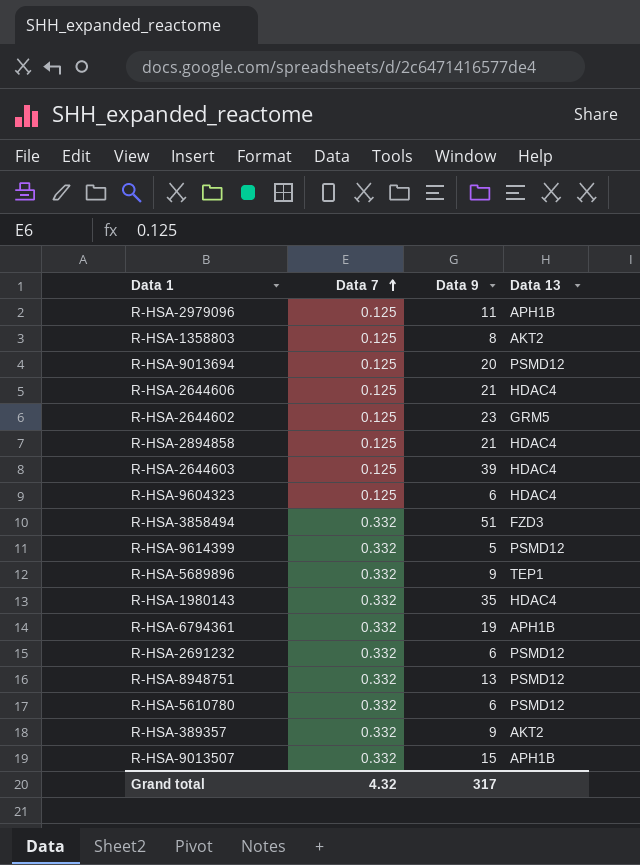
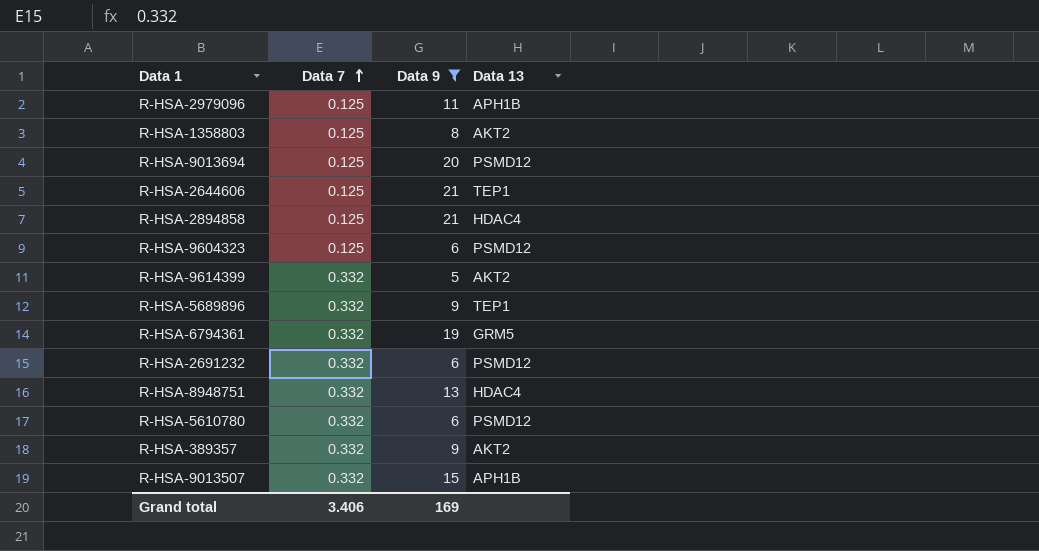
filter: none -> Data 9 <= 21
R-HSA-2644606 | Data 13: HDAC4 -> TEP1
R-HSA-9604323 | Data 13: HDAC4 -> PSMD12
R-HSA-9614399 | Data 13: PSMD12 -> AKT2
R-HSA-6794361 | Data 13: APH1B -> GRM5
R-HSA-8948751 | Data 13: PSMD12 -> HDAC4
Grand total | Data 7: 4.32 -> 3.406
Grand total | Data 9: 317 -> 169

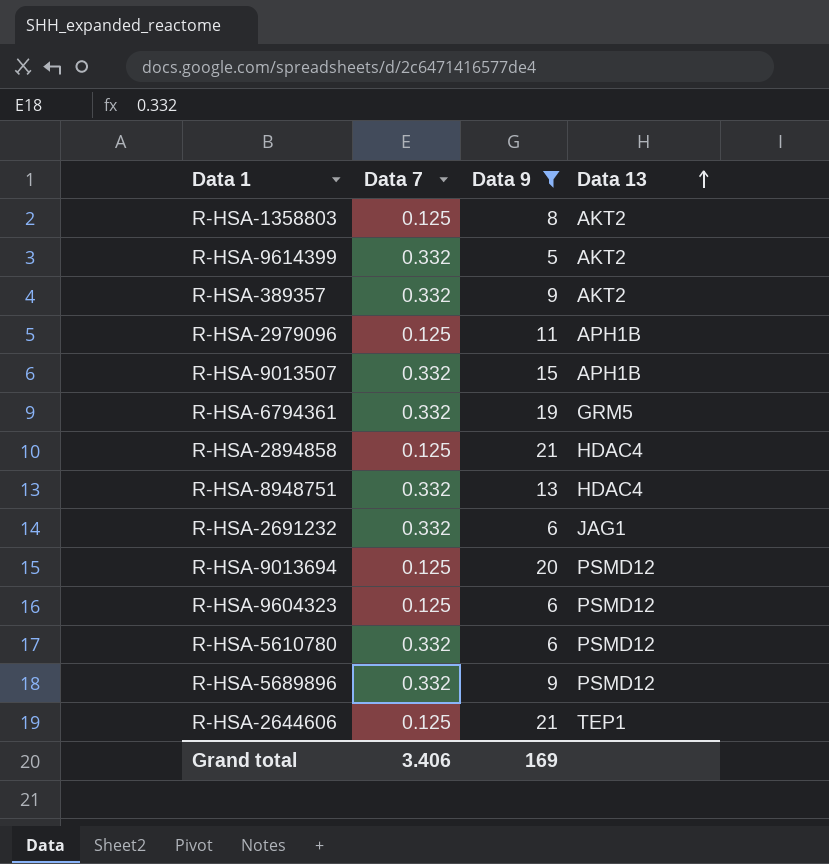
row order: Data 7 ascending -> Data 13 ascending
R-HSA-2691232 | Data 13: PSMD12 -> JAG1
R-HSA-5689896 | Data 13: TEP1 -> PSMD12

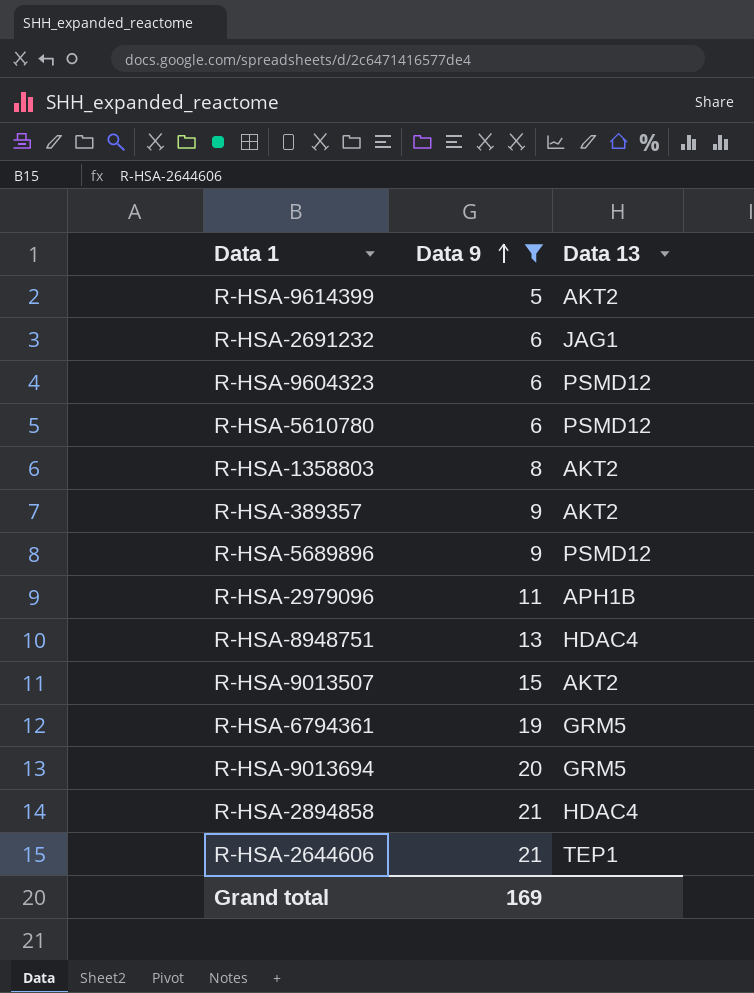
row order: Data 13 ascending -> Data 9 ascending
column Data 7 | position: 2 -> none
R-HSA-9013507 | Data 13: APH1B -> AKT2
R-HSA-9013694 | Data 13: PSMD12 -> GRM5

